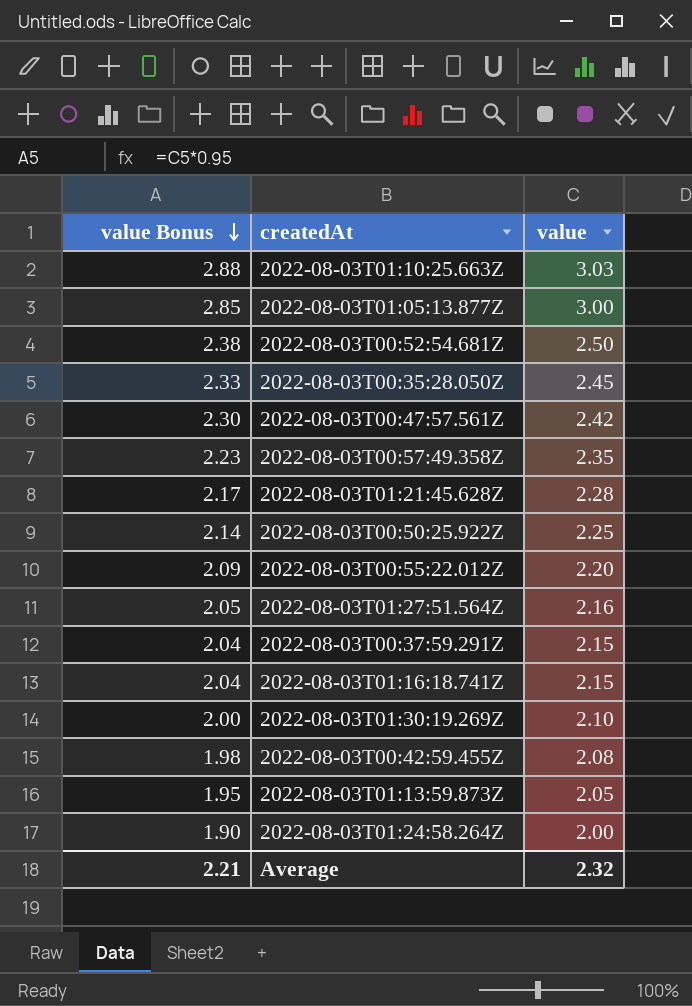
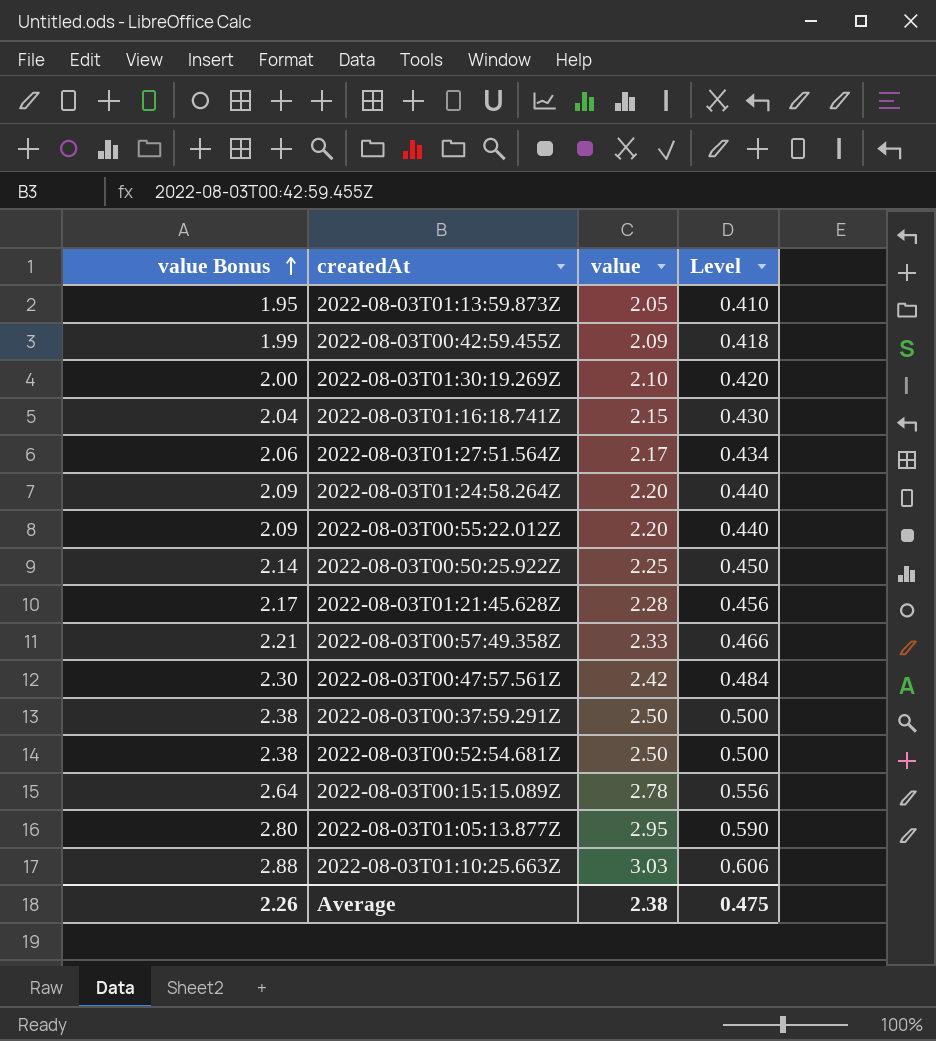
row order: value Bonus descending -> value Bonus ascending
column Level | formula: none -> [value] * 0.2
row 2022-08-03T00:35:28.050Z: 2.33 | 2.45 -> none
2022-08-03T00:42:59.455Z | value Bonus: 1.98 -> 1.99
2022-08-03T00:42:59.455Z | value: 2.08 -> 2.09
2022-08-03T01:27:51.564Z | value Bonus: 2.05 -> 2.06
2022-08-03T01:27:51.564Z | value: 2.16 -> 2.17
2022-08-03T01:24:58.264Z | value Bonus: 1.90 -> 2.09
2022-08-03T01:24:58.264Z | value: 2.00 -> 2.20
2022-08-03T00:57:49.358Z | value Bonus: 2.23 -> 2.21
2022-08-03T00:57:49.358Z | value: 2.35 -> 2.33
2022-08-03T00:37:59.291Z | value Bonus: 2.04 -> 2.38
2022-08-03T00:37:59.291Z | value: 2.15 -> 2.50
row 2022-08-03T00:15:15.089Z: none -> 2.64 | 2.78 | 0.556
2022-08-03T01:05:13.877Z | value Bonus: 2.85 -> 2.80
2022-08-03T01:05:13.877Z | value: 3.00 -> 2.95
Average | value Bonus: 2.21 -> 2.26
Average | value: 2.32 -> 2.38

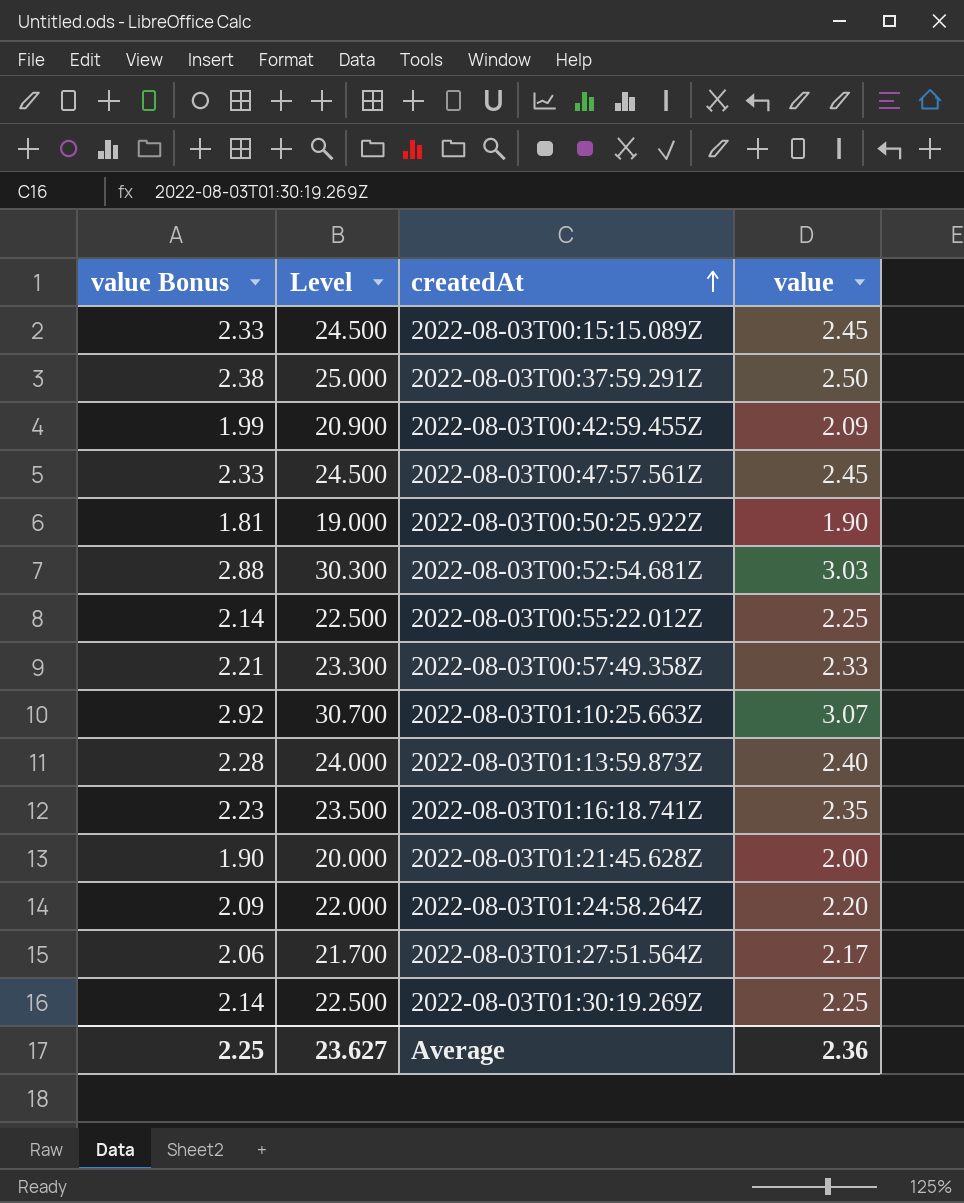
row order: value Bonus ascending -> createdAt ascending
column Level | formula: [value] * 0.2 -> [value] * 10
column Level | position: 4 -> 2
row 2022-08-03T01:05:13.877Z: 2.80 | 2.95 | 0.590 -> none
2022-08-03T00:15:15.089Z | value Bonus: 2.64 -> 2.33
2022-08-03T00:15:15.089Z | value: 2.78 -> 2.45
2022-08-03T00:47:57.561Z | value Bonus: 2.30 -> 2.33
2022-08-03T00:47:57.561Z | value: 2.42 -> 2.45
2022-08-03T00:50:25.922Z | value Bonus: 2.14 -> 1.81
2022-08-03T00:50:25.922Z | value: 2.25 -> 1.90
2022-08-03T00:52:54.681Z | value Bonus: 2.38 -> 2.88
2022-08-03T00:52:54.681Z | value: 2.50 -> 3.03
2022-08-03T00:55:22.012Z | value Bonus: 2.09 -> 2.14
2022-08-03T00:55:22.012Z | value: 2.20 -> 2.25
2022-08-03T01:10:25.663Z | value Bonus: 2.88 -> 2.92
2022-08-03T01:10:25.663Z | value: 3.03 -> 3.07
2022-08-03T01:13:59.873Z | value Bonus: 1.95 -> 2.28
2022-08-03T01:13:59.873Z | value: 2.05 -> 2.40
2022-08-03T01:16:18.741Z | value Bonus: 2.04 -> 2.23
2022-08-03T01:16:18.741Z | value: 2.15 -> 2.35
2022-08-03T01:21:45.628Z | value Bonus: 2.17 -> 1.90
2022-08-03T01:21:45.628Z | value: 2.28 -> 2.00
2022-08-03T01:30:19.269Z | value Bonus: 2.00 -> 2.14
2022-08-03T01:30:19.269Z | value: 2.10 -> 2.25
Average | value Bonus: 2.26 -> 2.25
Average | Level: 0.475 -> 23.627
Average | value: 2.38 -> 2.36

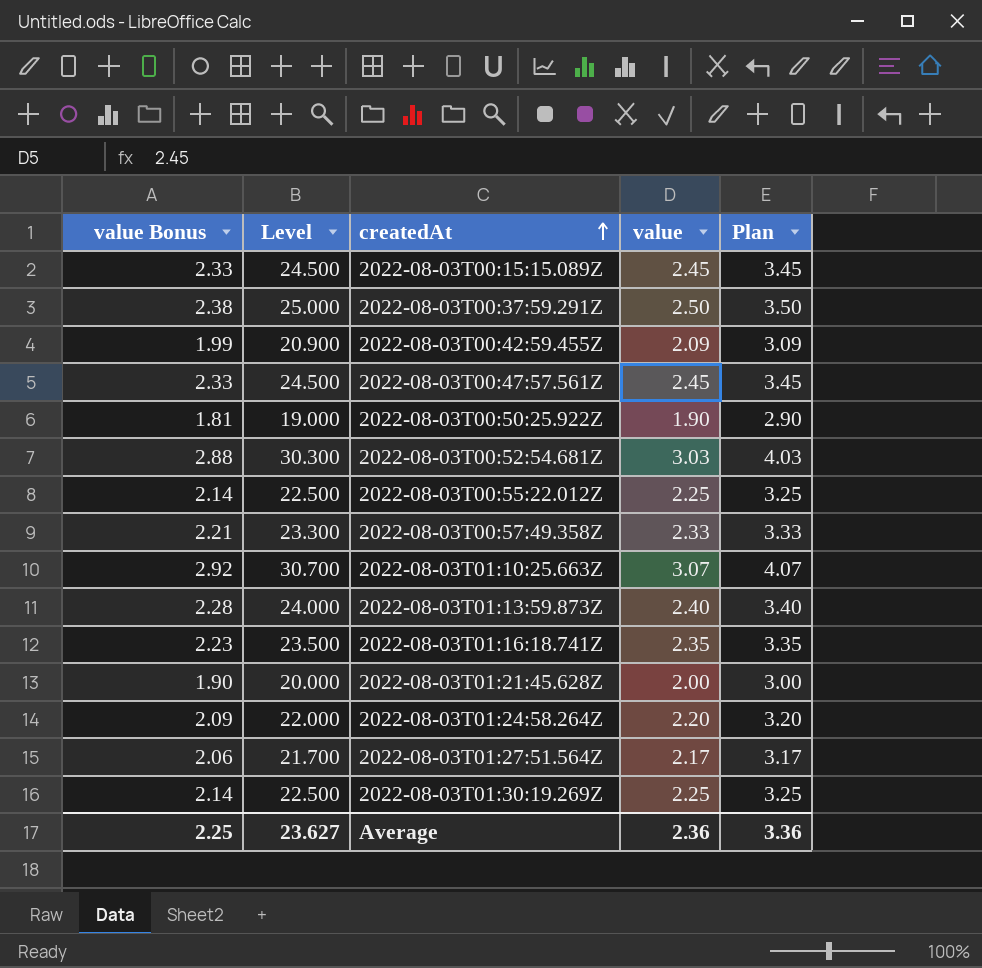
column Plan | formula: none -> [value] + 1

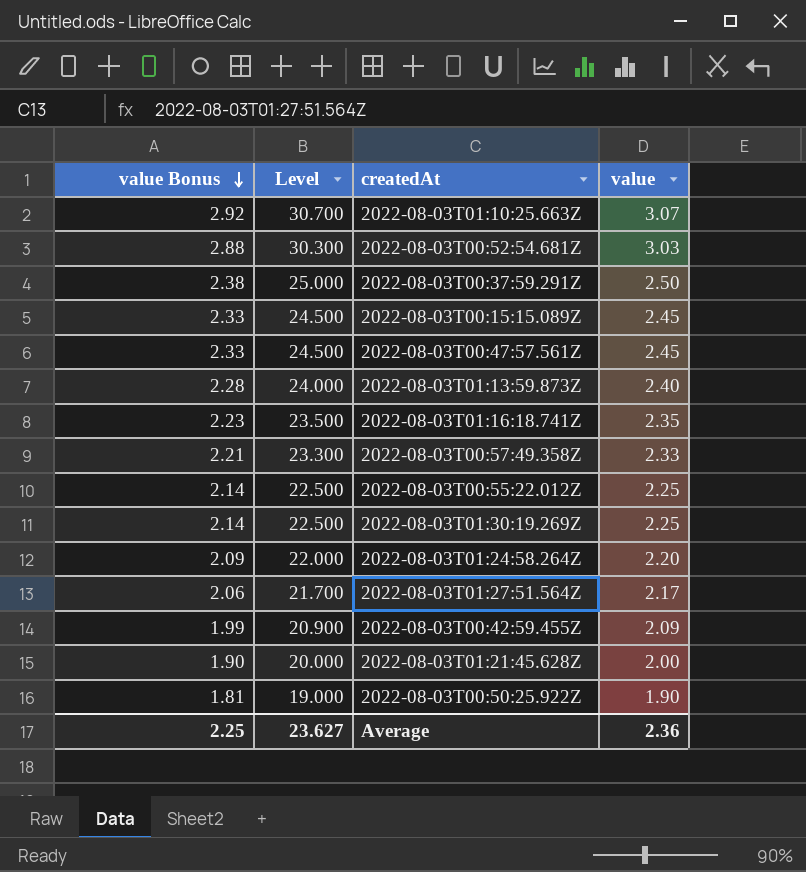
row order: createdAt ascending -> value Bonus descending
column Plan | formula: [value] + 1 -> none

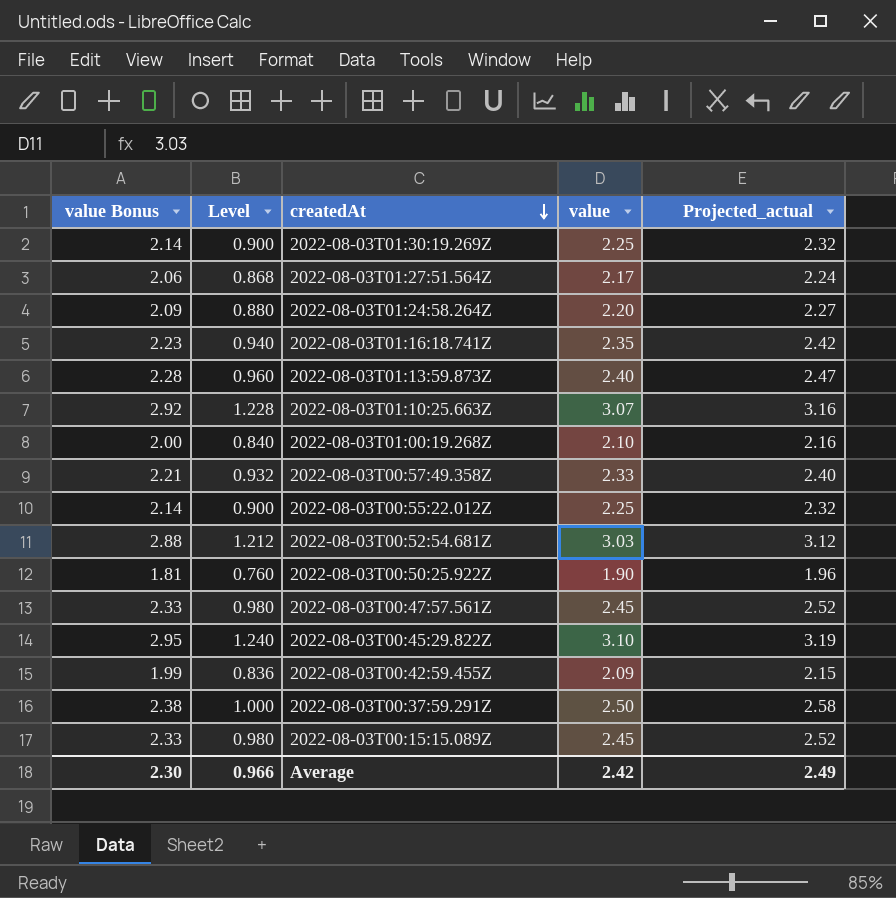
row order: value Bonus descending -> createdAt descending
column Level | formula: [value] * 10 -> [value] * 0.4
column Projected_actual | formula: none -> [value] * 1.03
row 2022-08-03T01:21:45.628Z: 1.90 | 20.000 | 2.00 -> none
row 2022-08-03T01:00:19.268Z: none -> 2.00 | 0.840 | 2.10 | 2.16
row 2022-08-03T00:45:29.822Z: none -> 2.95 | 1.240 | 3.10 | 3.19
Average | value Bonus: 2.25 -> 2.30
Average | Level: 23.627 -> 0.966
Average | value: 2.36 -> 2.42

